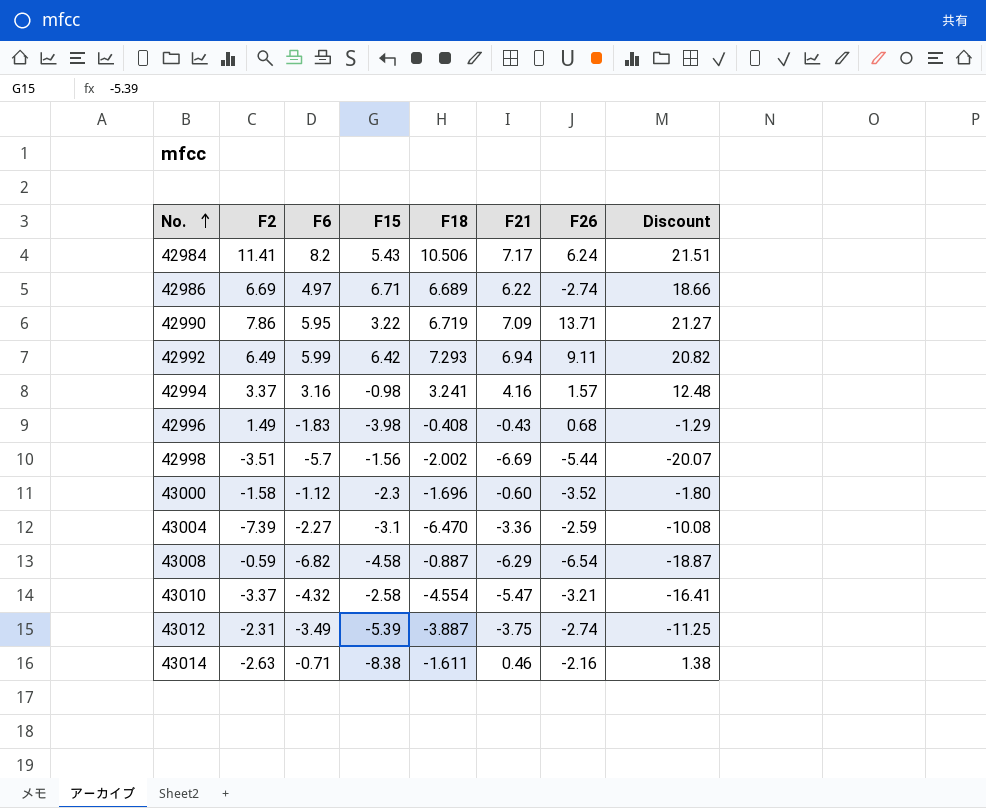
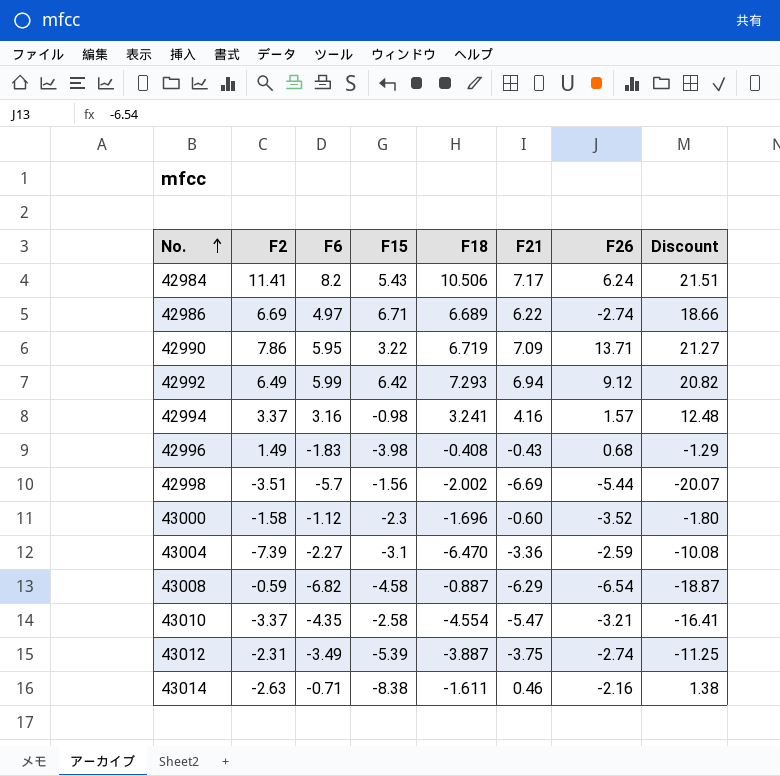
42992 | F26: 9.11 -> 9.12
43010 | F6: -4.32 -> -4.35

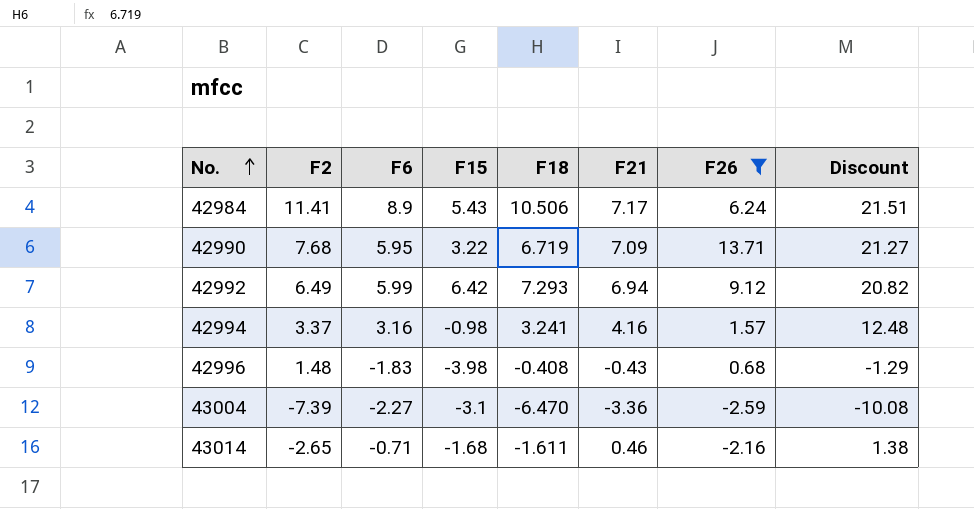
filter: none -> F26 >= -2.59
42984 | F6: 8.2 -> 8.9
42990 | F2: 7.86 -> 7.68
42996 | F2: 1.49 -> 1.48
43014 | F2: -2.63 -> -2.65
43014 | F15: -8.38 -> -1.68

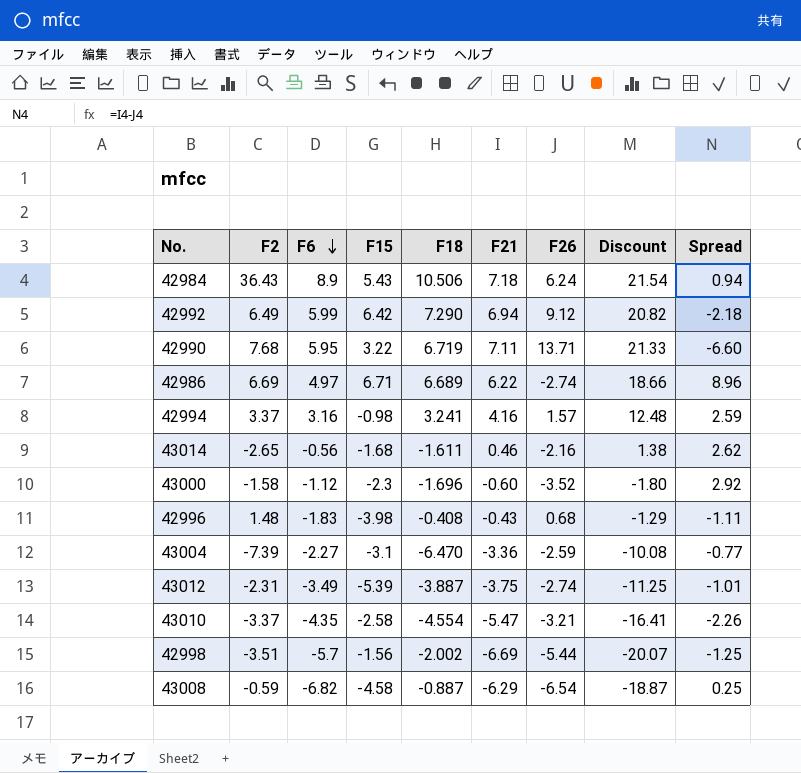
filter: F26 >= -2.59 -> none
row order: No. ascending -> F6 descending
column Spread | formula: none -> [F21] - [F26]
42984 | F2: 11.41 -> 36.43
42984 | F21: 7.17 -> 7.18
42984 | Discount: 21.51 -> 21.54
42992 | F18: 7.293 -> 7.290
42990 | F21: 7.09 -> 7.11
42990 | Discount: 21.27 -> 21.33
43014 | F6: -0.71 -> -0.56

